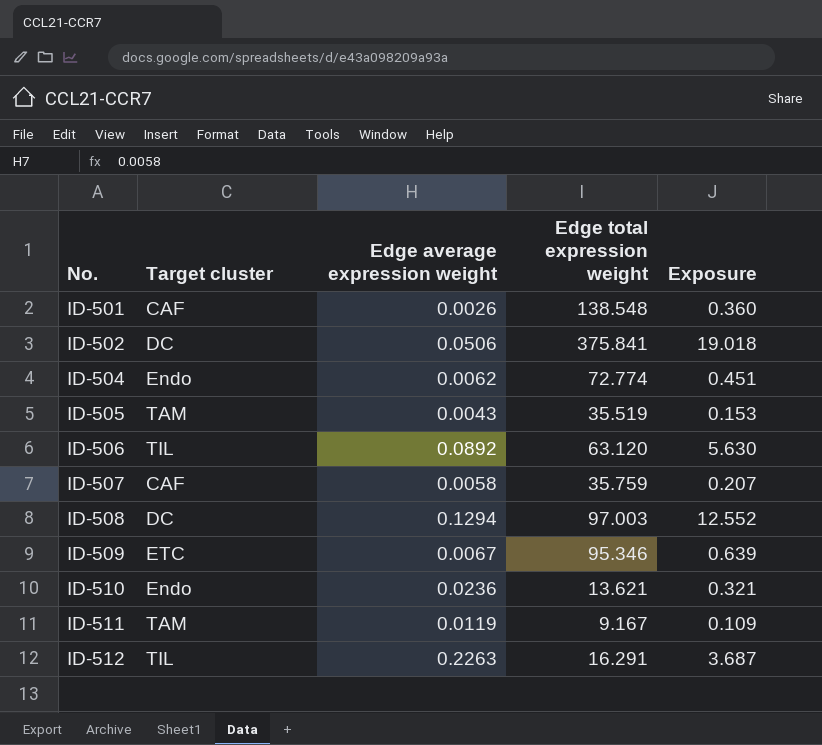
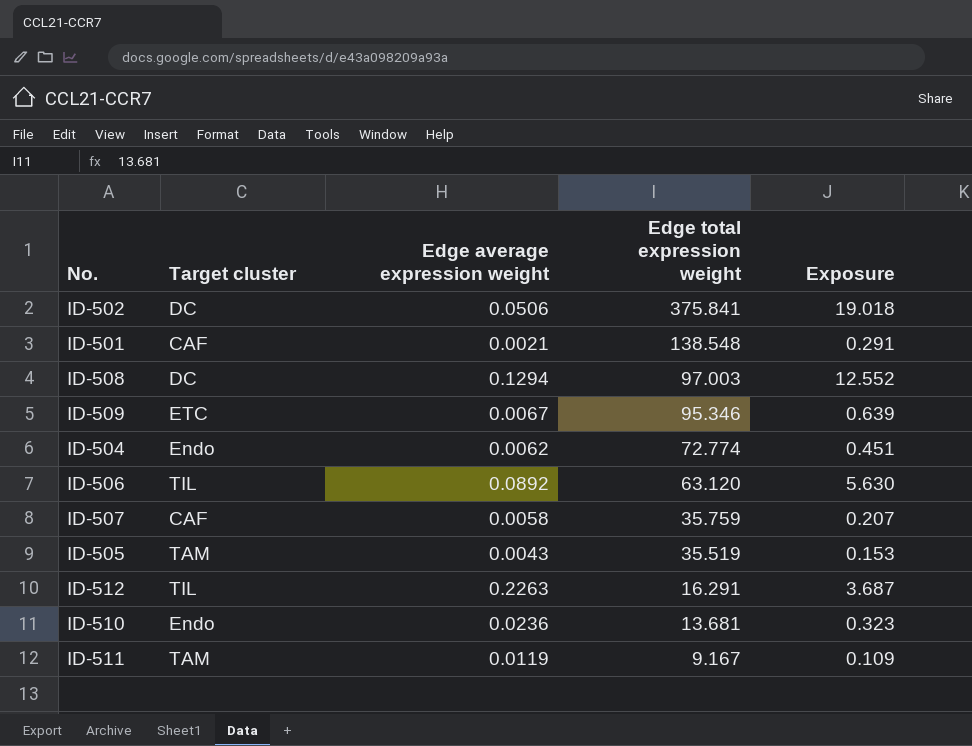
row order: No. ascending -> Edge total expression weight descending
ID-501 | Edge average expression weight: 0.0026 -> 0.0021
ID-501 | Exposure: 0.360 -> 0.291
ID-510 | Edge total expression weight: 13.621 -> 13.681
ID-510 | Exposure: 0.321 -> 0.323

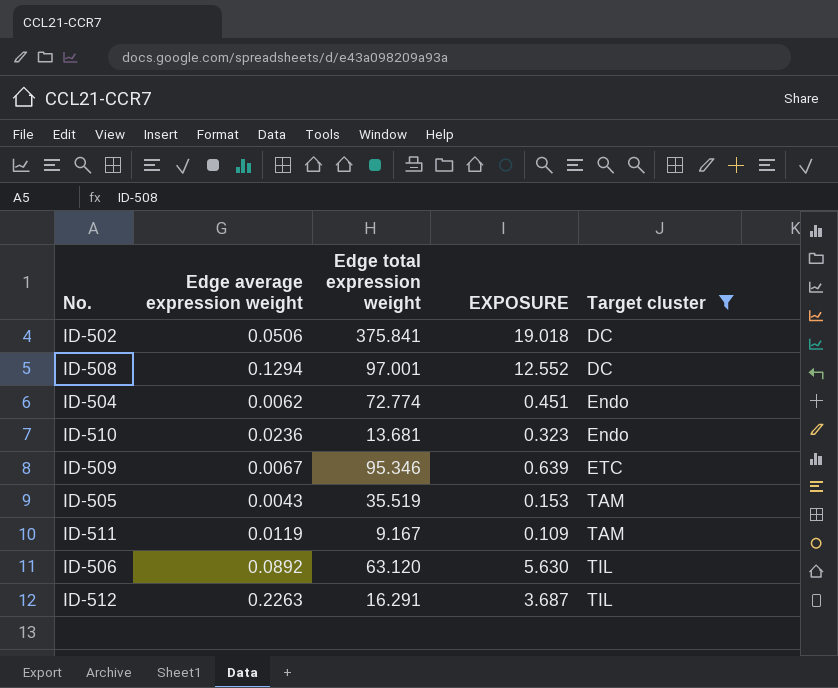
filter: none -> Target cluster != CAF
row order: Edge total expression weight descending -> Target cluster ascending
column name: Exposure -> EXPOSURE
column Target cluster | position: 2 -> 5
ID-508 | Edge total expression weight: 97.003 -> 97.001

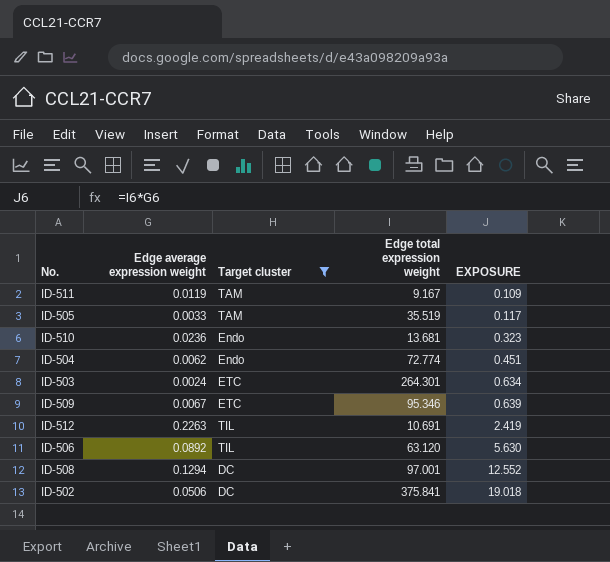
row order: Target cluster ascending -> EXPOSURE ascending
column Target cluster | position: 5 -> 3
ID-505 | Edge average expression weight: 0.0043 -> 0.0033
ID-505 | EXPOSURE: 0.153 -> 0.117
row ID-503: none -> 0.0024 | ETC | 264.301 | 0.634
ID-512 | Edge total expression weight: 16.291 -> 10.691
ID-512 | EXPOSURE: 3.687 -> 2.419

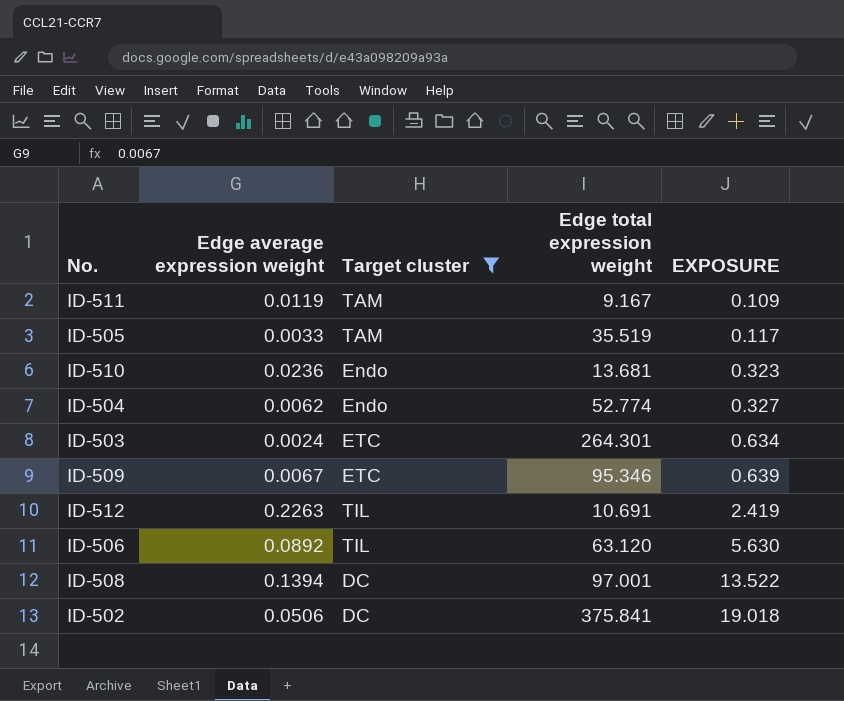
ID-504 | Edge total expression weight: 72.774 -> 52.774
ID-504 | EXPOSURE: 0.451 -> 0.327
ID-508 | Edge average expression weight: 0.1294 -> 0.1394
ID-508 | EXPOSURE: 12.552 -> 13.522

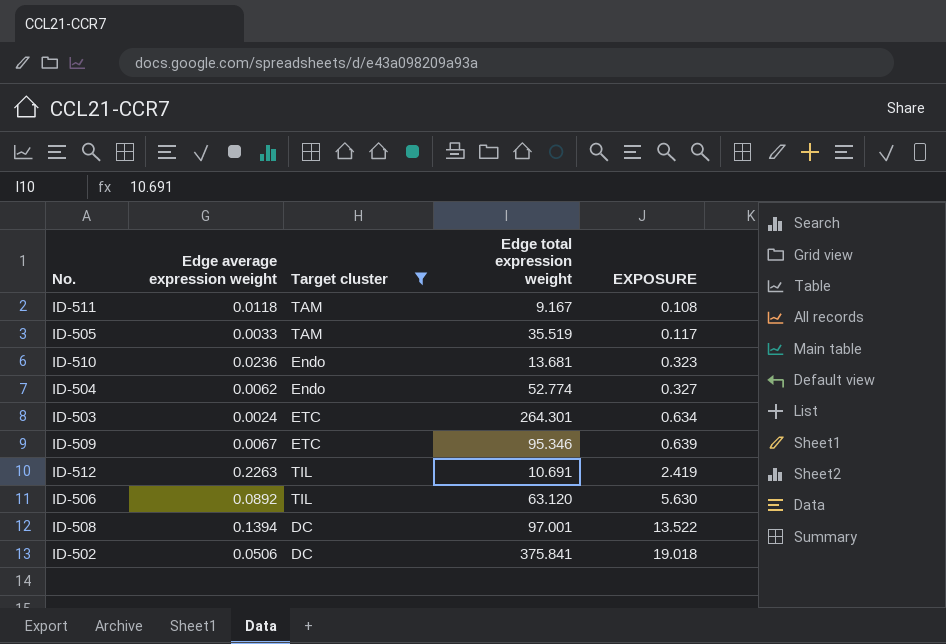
ID-511 | Edge average expression weight: 0.0119 -> 0.0118
ID-511 | EXPOSURE: 0.109 -> 0.108

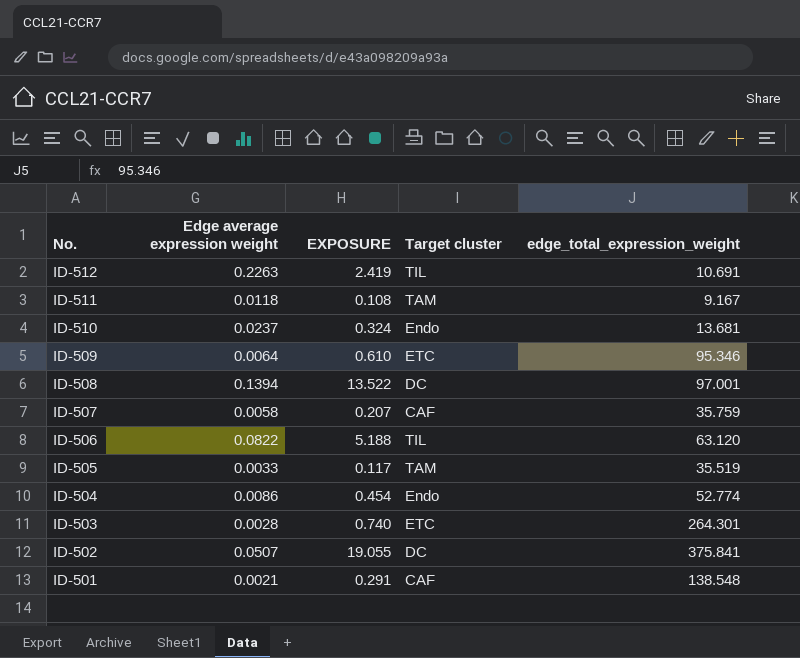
filter: Target cluster != CAF -> none
row order: EXPOSURE ascending -> No. descending
column EXPOSURE | position: 5 -> 3
column name: Edge total expression weight -> edge_total_expression_weight
ID-510 | Edge average expression weight: 0.0236 -> 0.0237
ID-510 | EXPOSURE: 0.323 -> 0.324
ID-509 | Edge average expression weight: 0.0067 -> 0.0064
ID-509 | EXPOSURE: 0.639 -> 0.610
ID-506 | Edge average expression weight: 0.0892 -> 0.0822
ID-506 | EXPOSURE: 5.630 -> 5.188
ID-504 | Edge average expression weight: 0.0062 -> 0.0086
ID-504 | EXPOSURE: 0.327 -> 0.454
ID-503 | Edge average expression weight: 0.0024 -> 0.0028
ID-503 | EXPOSURE: 0.634 -> 0.740
ID-502 | Edge average expression weight: 0.0506 -> 0.0507
ID-502 | EXPOSURE: 19.018 -> 19.055

